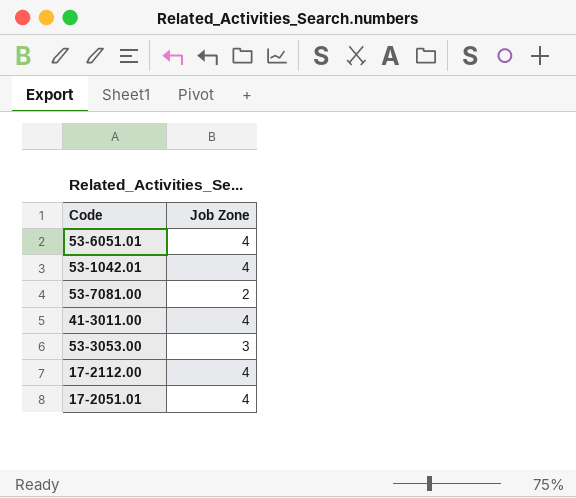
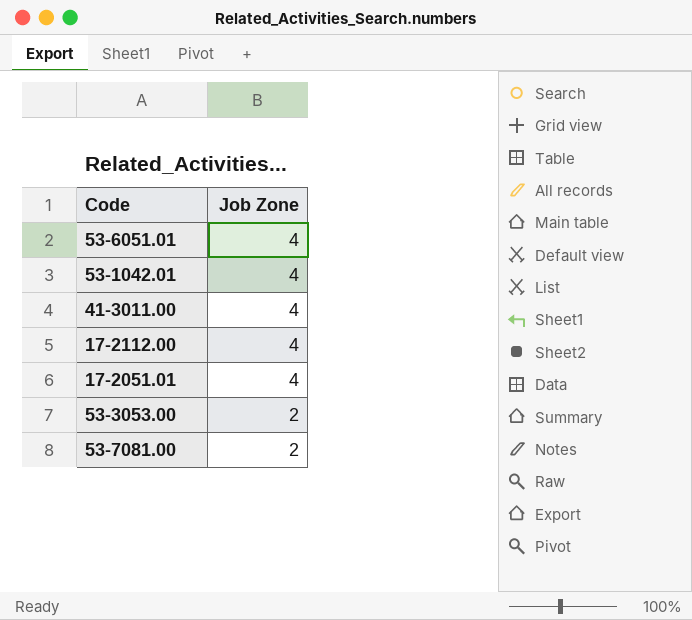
row order: none -> Job Zone descending
53-3053.00 | Job Zone: 3 -> 2

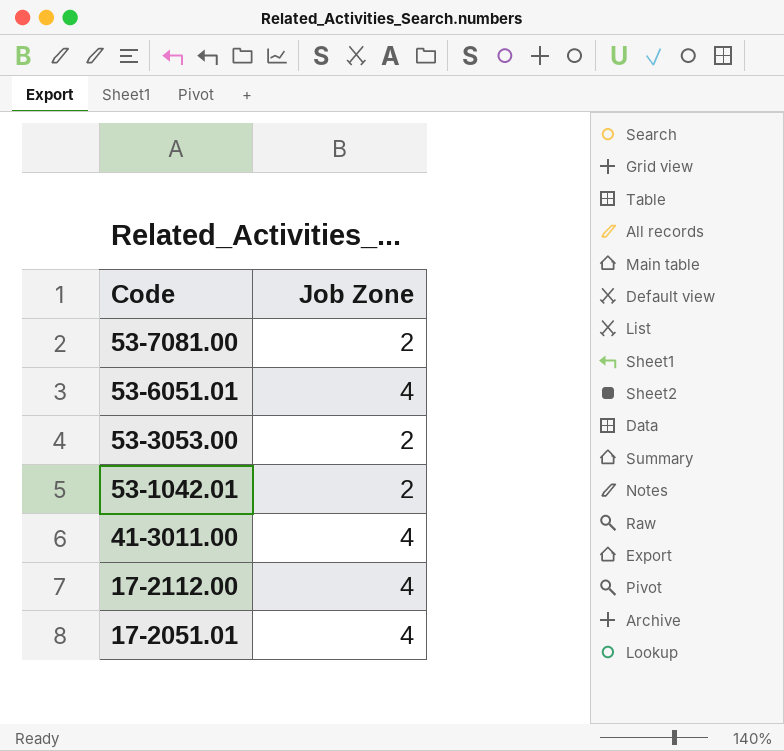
row order: Job Zone descending -> Code descending
53-1042.01 | Job Zone: 4 -> 2

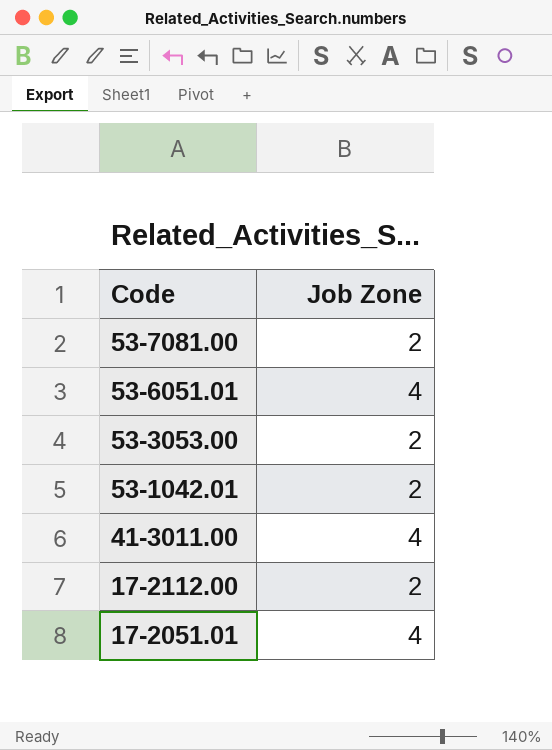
17-2112.00 | Job Zone: 4 -> 2

